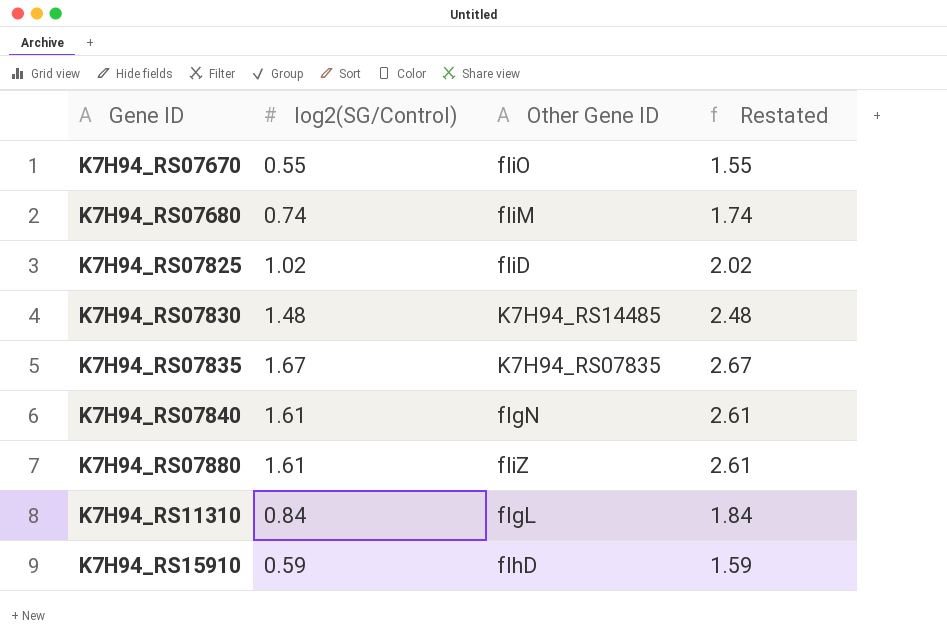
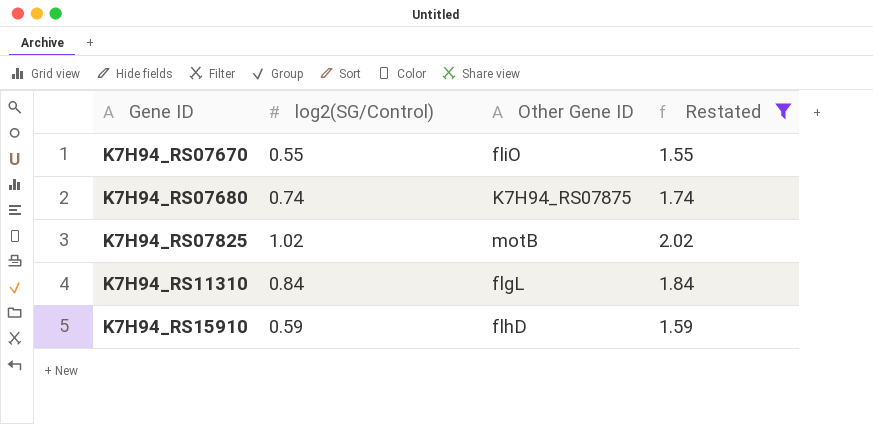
filter: none -> Restated <= 2.02
K7H94_RS07680 | Other Gene ID: fliM -> K7H94_RS07875
K7H94_RS07825 | Other Gene ID: fliD -> motB

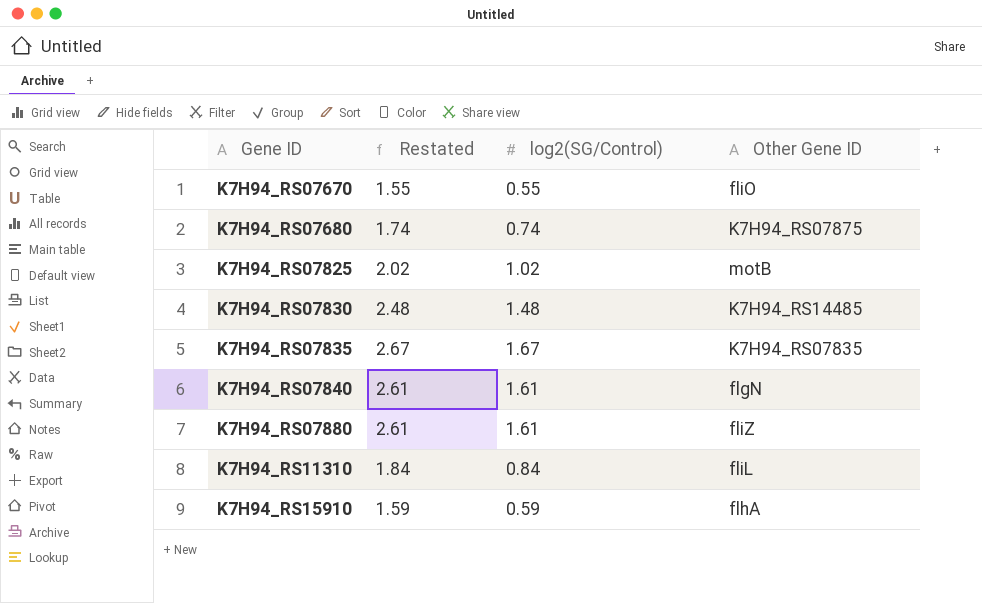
filter: Restated <= 2.02 -> none
column Restated | position: 4 -> 2
K7H94_RS11310 | Other Gene ID: flgL -> fliL
K7H94_RS15910 | Other Gene ID: flhD -> flhA

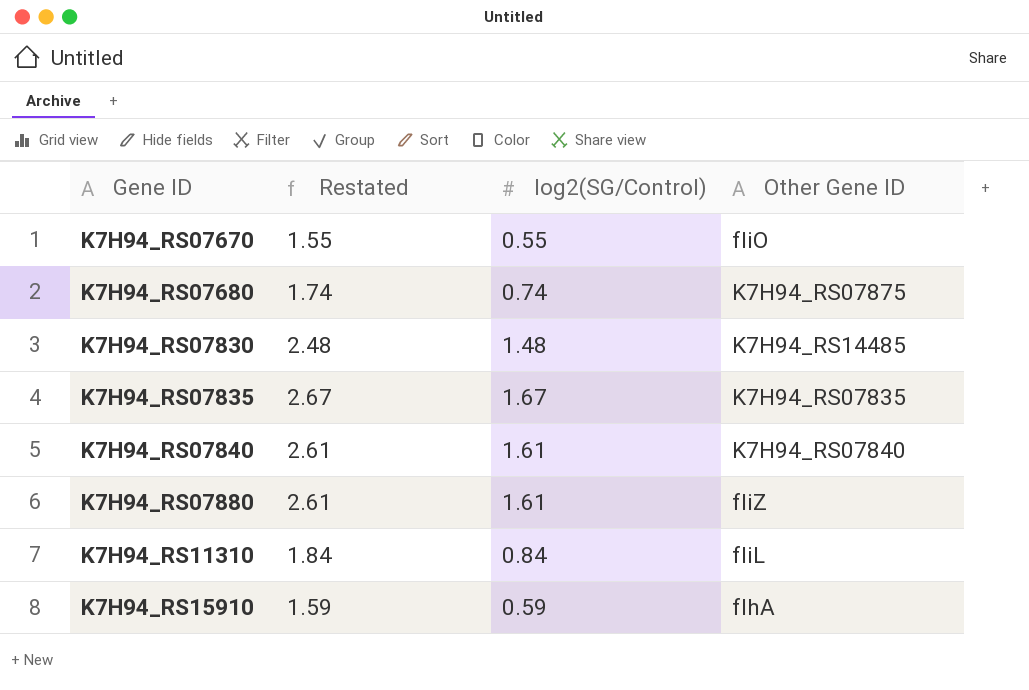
row K7H94_RS07825: 2.02 | 1.02 | motB -> none
K7H94_RS07840 | Other Gene ID: flgN -> K7H94_RS07840

